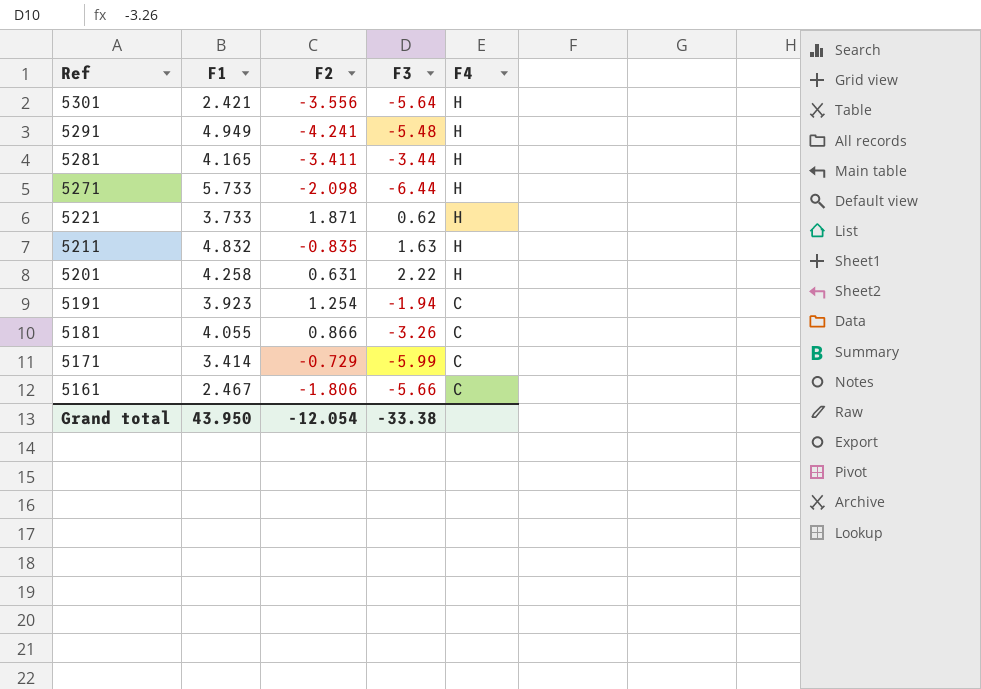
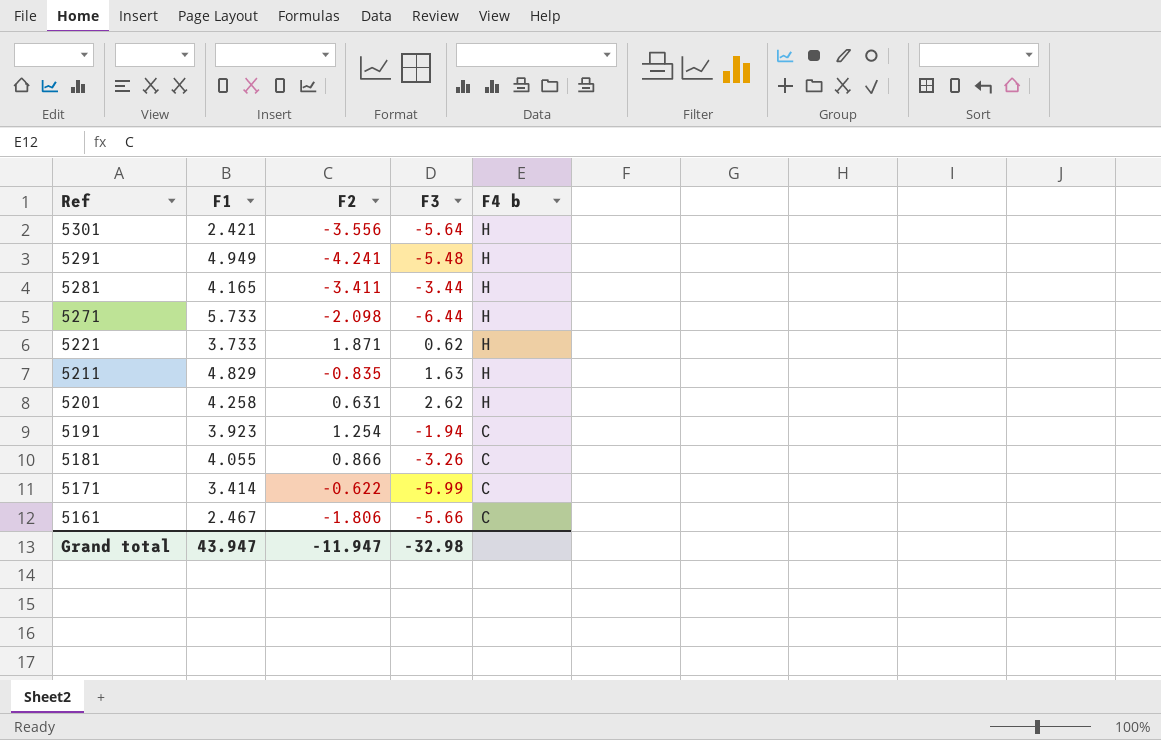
column name: F4 -> F4 b
5211 | F1: 4.832 -> 4.829
5201 | F3: 2.22 -> 2.62
5171 | F2: -0.729 -> -0.622
Grand total | F1: 43.950 -> 43.947
Grand total | F2: -12.054 -> -11.947
Grand total | F3: -33.38 -> -32.98

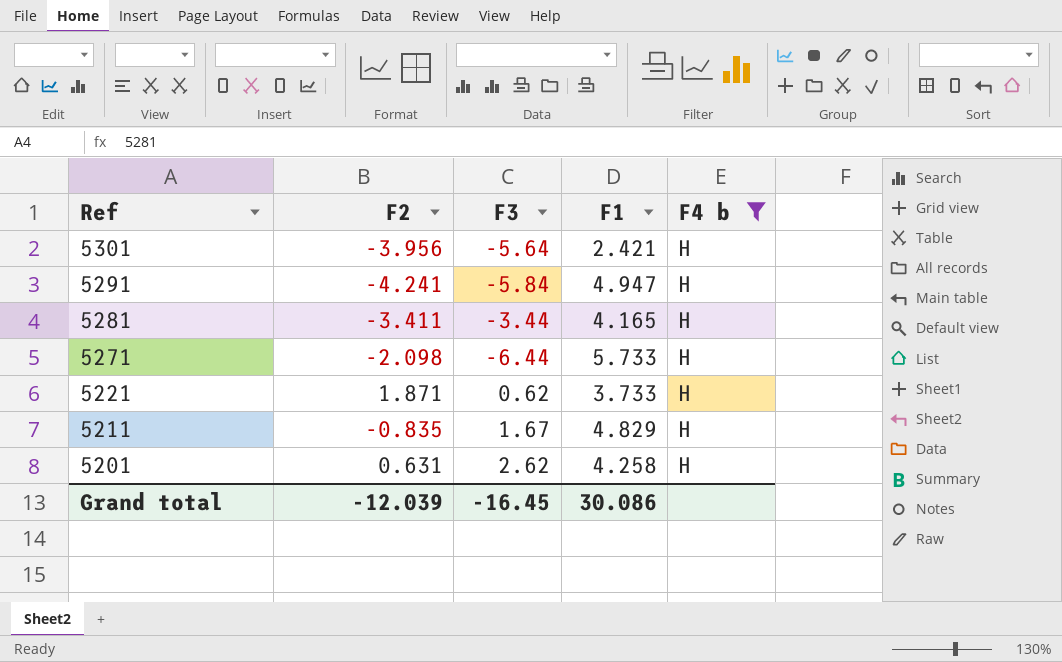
filter: none -> F4 b = H
column F1 | position: 2 -> 4
5301 | F2: -3.556 -> -3.956
5291 | F3: -5.48 -> -5.84
5291 | F1: 4.949 -> 4.947
5211 | F3: 1.63 -> 1.67
Grand total | F2: -11.947 -> -12.039
Grand total | F3: -32.98 -> -16.45
Grand total | F1: 43.947 -> 30.086

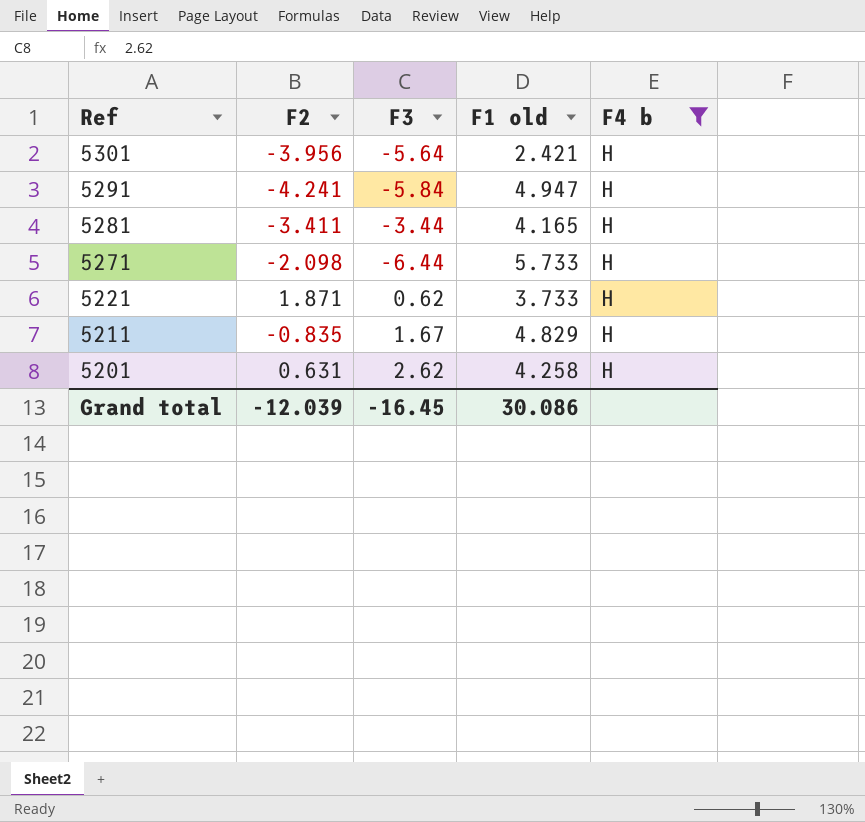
column name: F1 -> F1 old

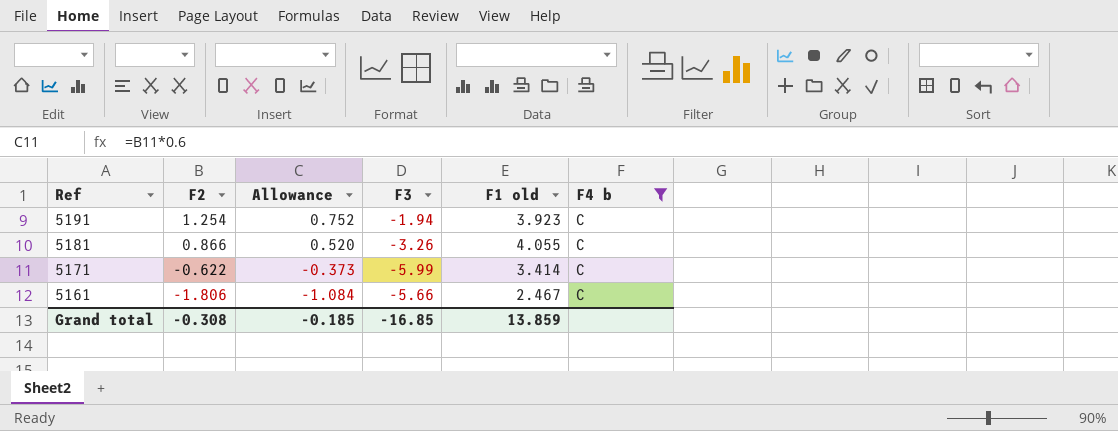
filter: F4 b = H -> F4 b = C
column Allowance | formula: none -> [F2] * 0.6
Grand total | F2: -12.039 -> -0.308
Grand total | F3: -16.45 -> -16.85
Grand total | F1 old: 30.086 -> 13.859

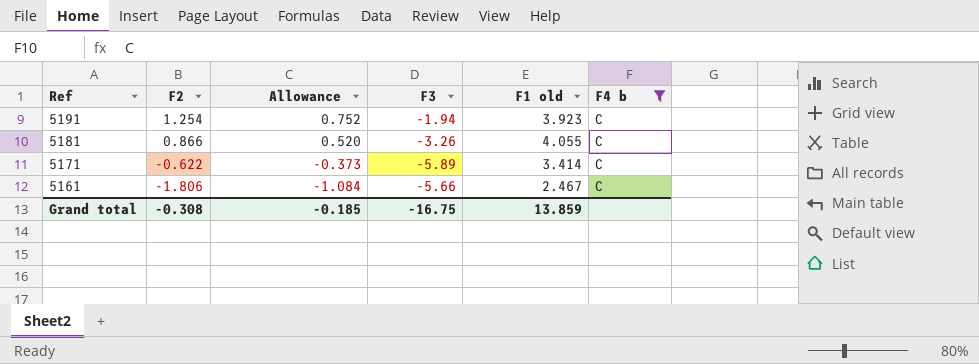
5171 | F3: -5.99 -> -5.89
Grand total | F3: -16.85 -> -16.75

